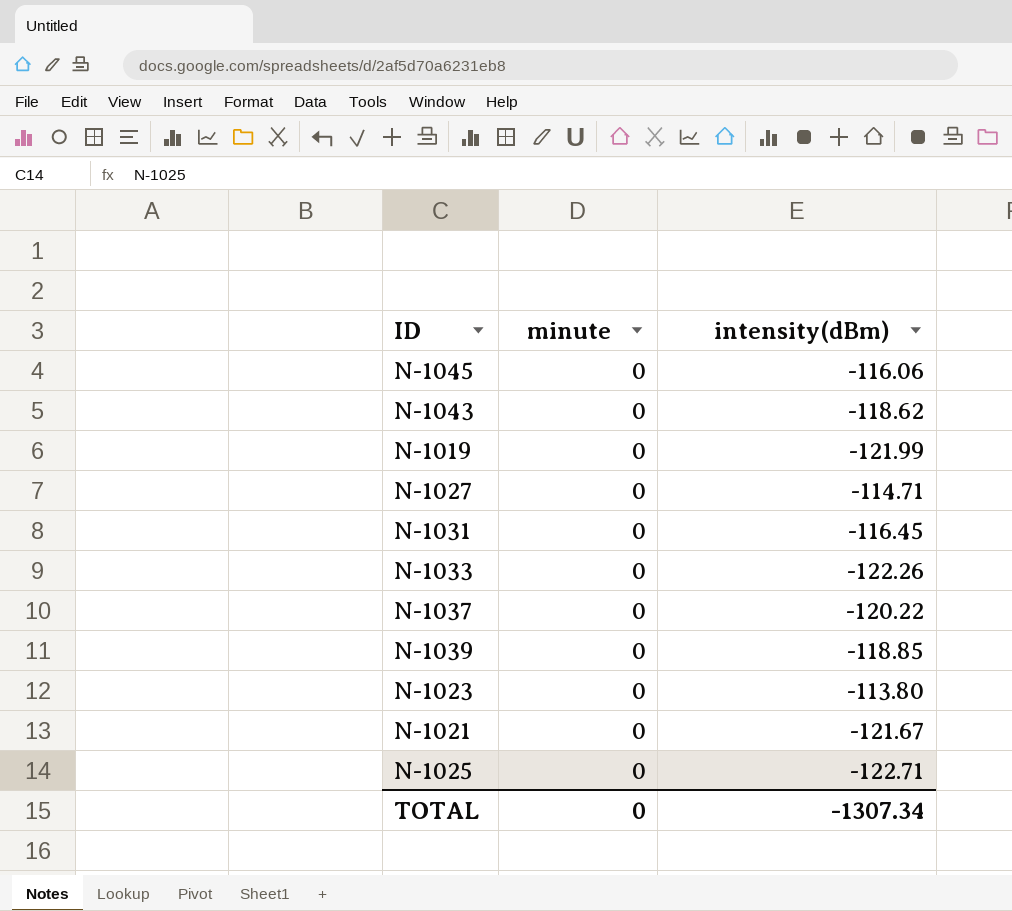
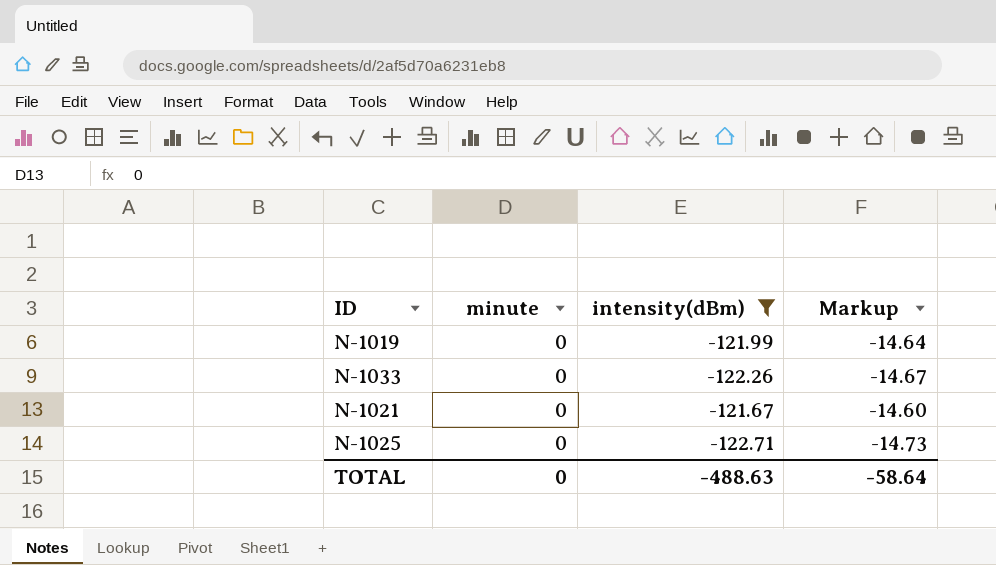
filter: none -> intensity(dBm) <= -121.67
column Markup | formula: none -> [intensity(dBm)] * 0.12
TOTAL | intensity(dBm): -1307.34 -> -488.63

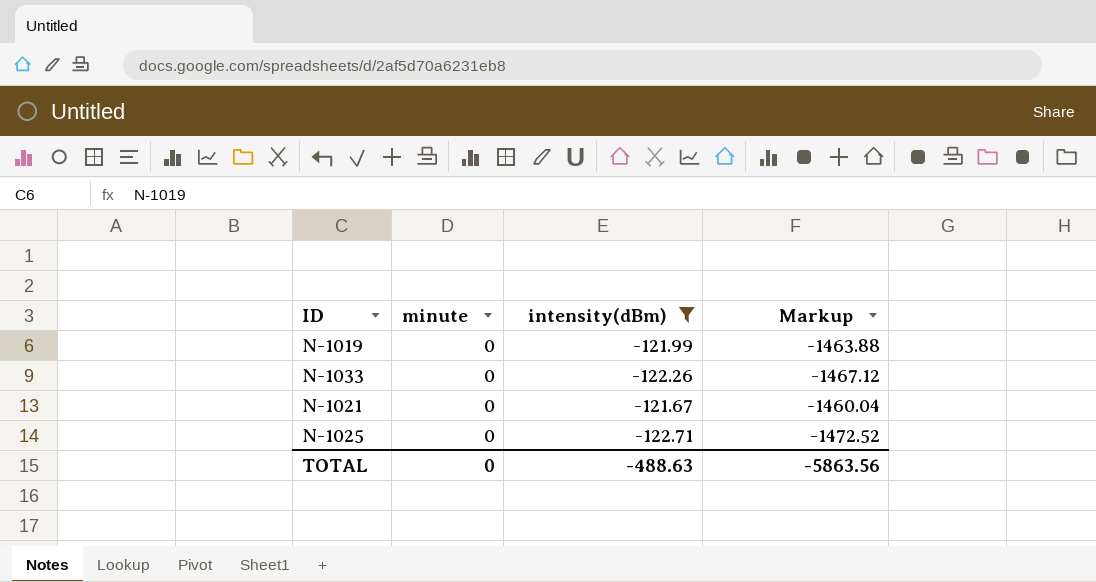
column Markup | formula: [intensity(dBm)] * 0.12 -> [intensity(dBm)] * 12
TOTAL | Markup: -58.64 -> -5863.56

